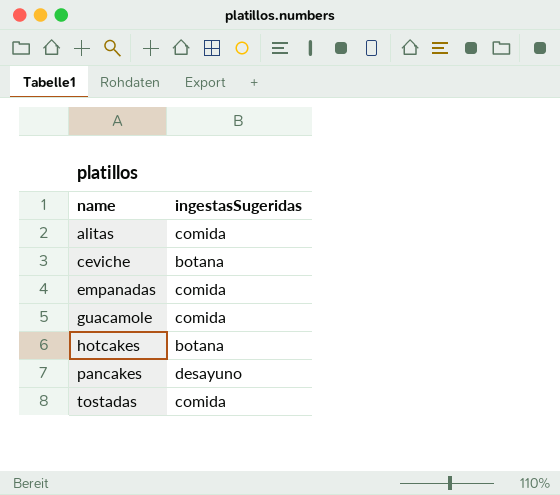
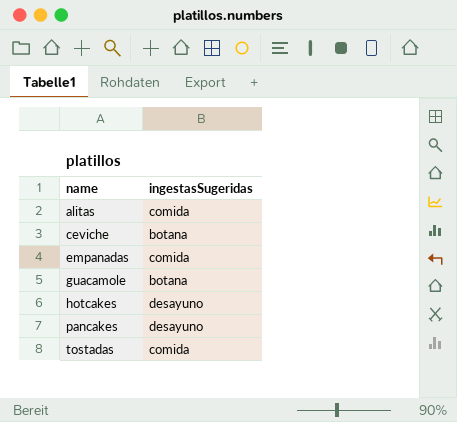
guacamole | ingestasSugeridas: comida -> botana
hotcakes | ingestasSugeridas: botana -> desayuno

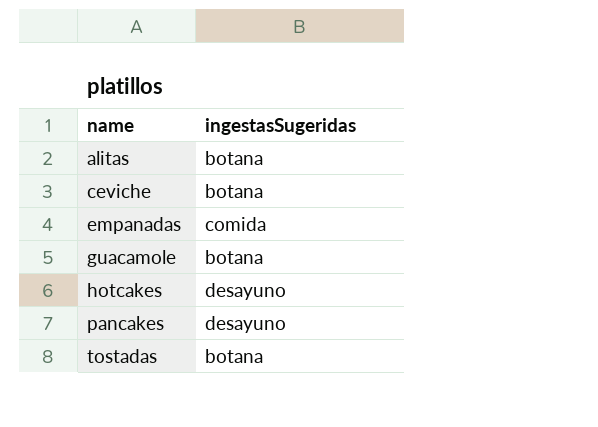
alitas | ingestasSugeridas: comida -> botana
tostadas | ingestasSugeridas: comida -> botana

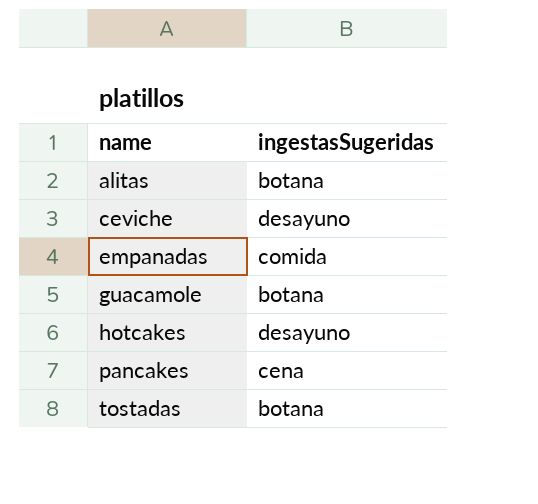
ceviche | ingestasSugeridas: botana -> desayuno
pancakes | ingestasSugeridas: desayuno -> cena

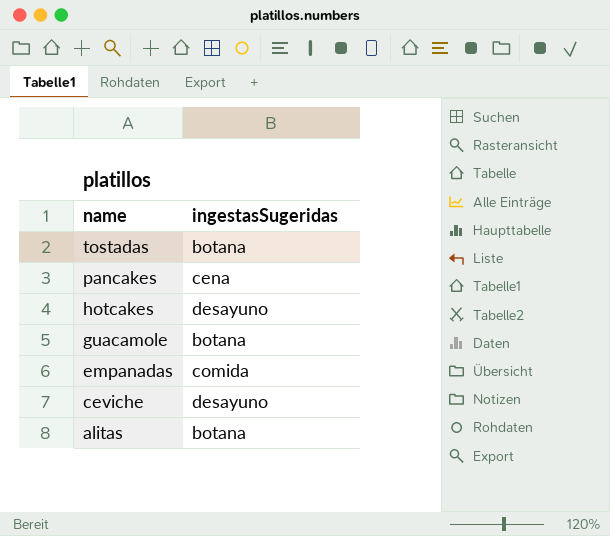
row order: name ascending -> name descending

